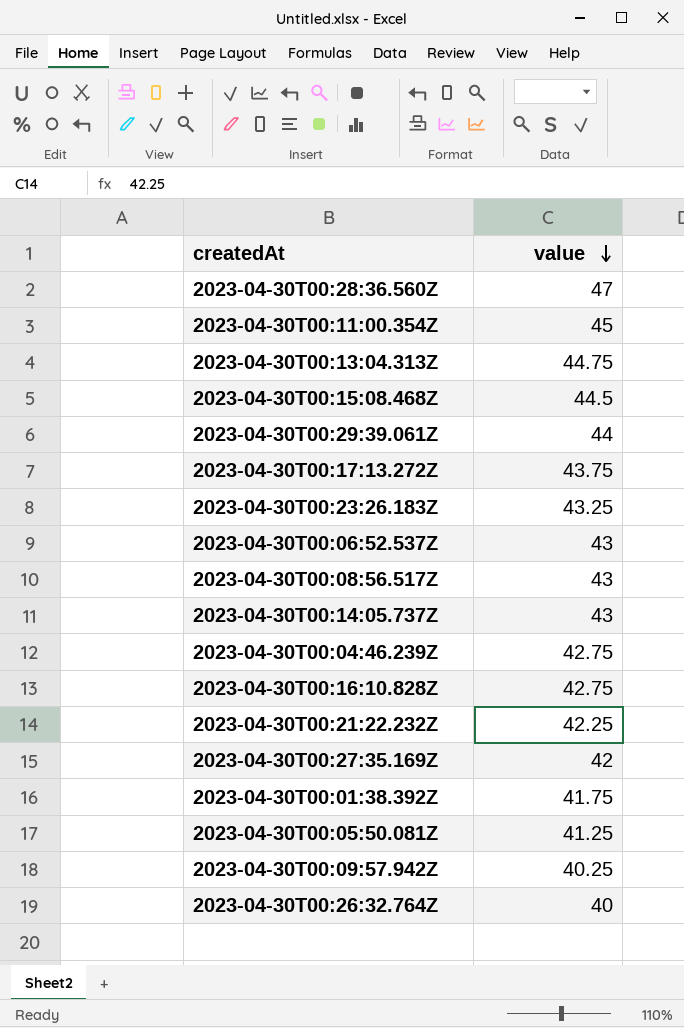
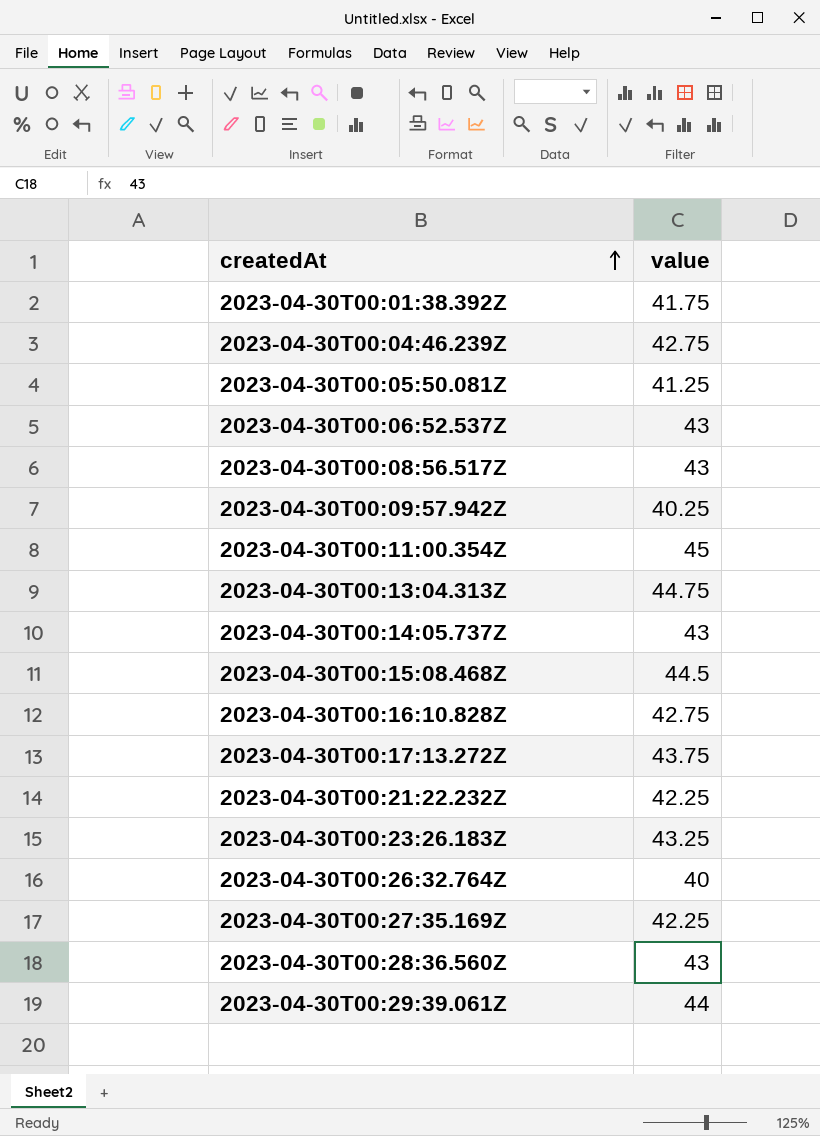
row order: value descending -> createdAt ascending
2023-04-30T00:27:35.169Z | value: 42 -> 42.25
2023-04-30T00:28:36.560Z | value: 47 -> 43

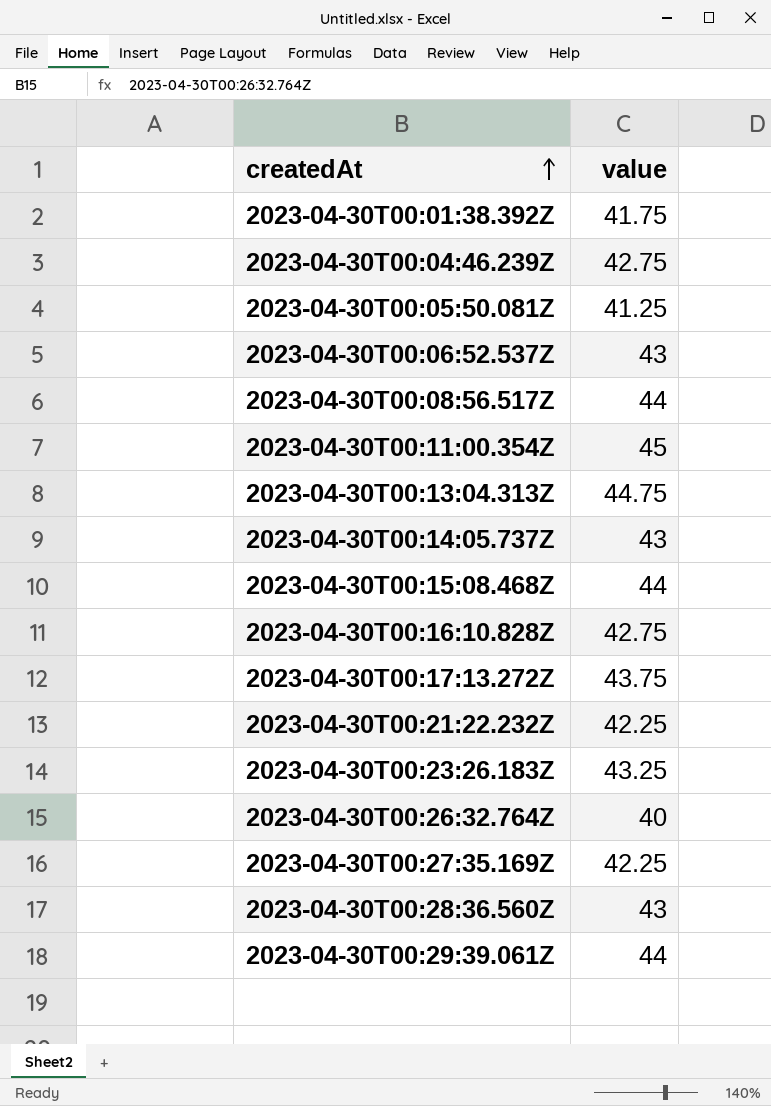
row 2023-04-30T00:09:57.942Z: 40.25 -> none
2023-04-30T00:08:56.517Z | value: 43 -> 44
2023-04-30T00:15:08.468Z | value: 44.5 -> 44

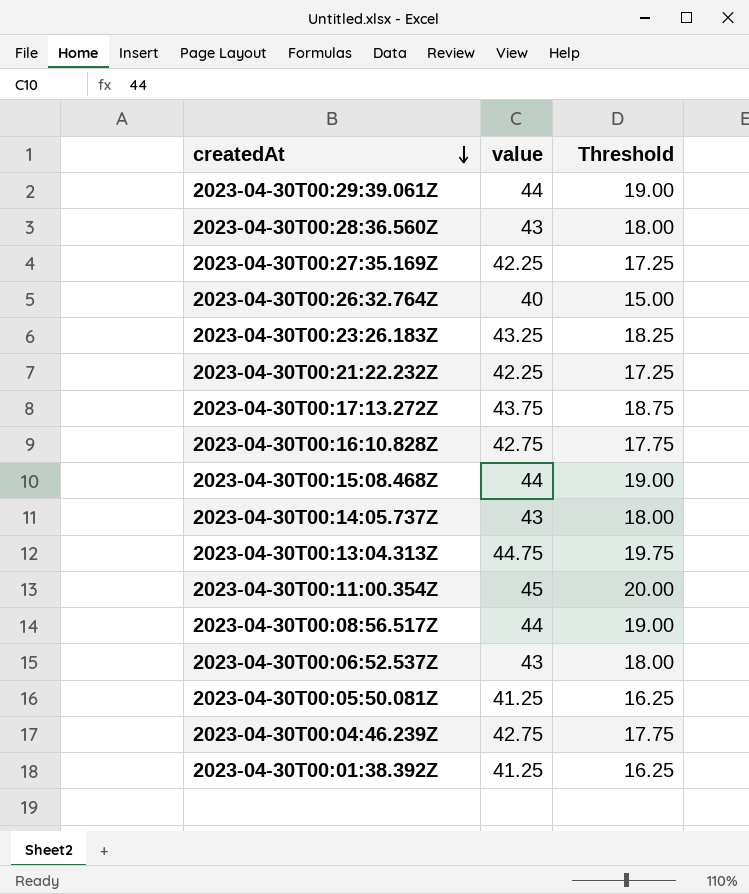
row order: createdAt ascending -> createdAt descending
column Threshold | formula: none -> [value] - 25
2023-04-30T00:01:38.392Z | value: 41.75 -> 41.25

